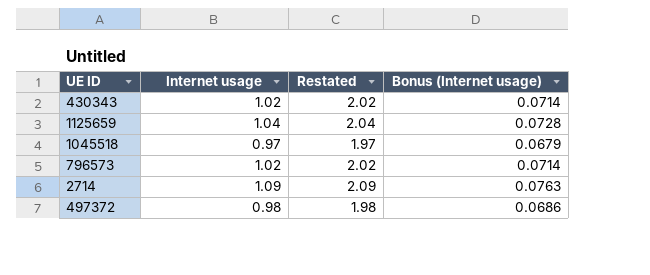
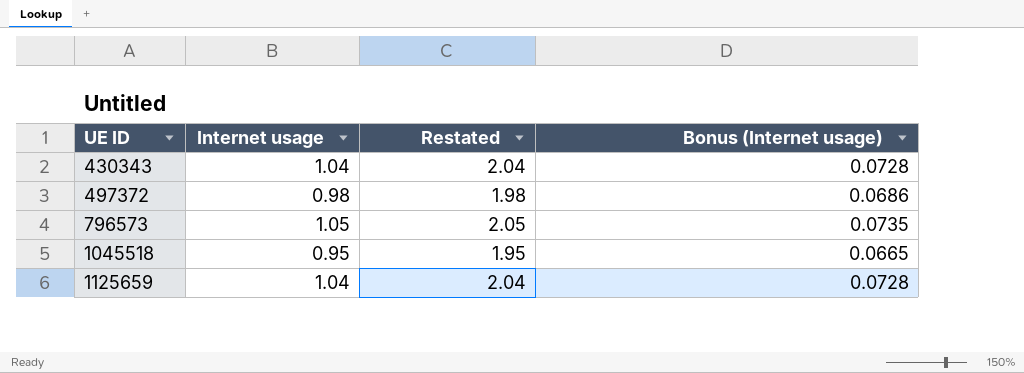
row order: none -> UE ID ascending
row 2714: 1.09 | 2.09 | 0.0763 -> none
430343 | Internet usage: 1.02 -> 1.04
430343 | Restated: 2.02 -> 2.04
430343 | Bonus (Internet usage): 0.0714 -> 0.0728
796573 | Internet usage: 1.02 -> 1.05
796573 | Restated: 2.02 -> 2.05
796573 | Bonus (Internet usage): 0.0714 -> 0.0735
1045518 | Internet usage: 0.97 -> 0.95
1045518 | Restated: 1.97 -> 1.95
1045518 | Bonus (Internet usage): 0.0679 -> 0.0665

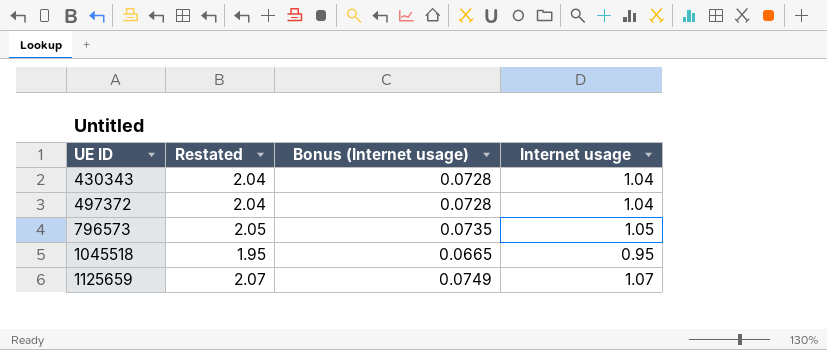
column Internet usage | position: 2 -> 4
497372 | Restated: 1.98 -> 2.04
497372 | Bonus (Internet usage): 0.0686 -> 0.0728
497372 | Internet usage: 0.98 -> 1.04
1125659 | Restated: 2.04 -> 2.07
1125659 | Bonus (Internet usage): 0.0728 -> 0.0749
1125659 | Internet usage: 1.04 -> 1.07

